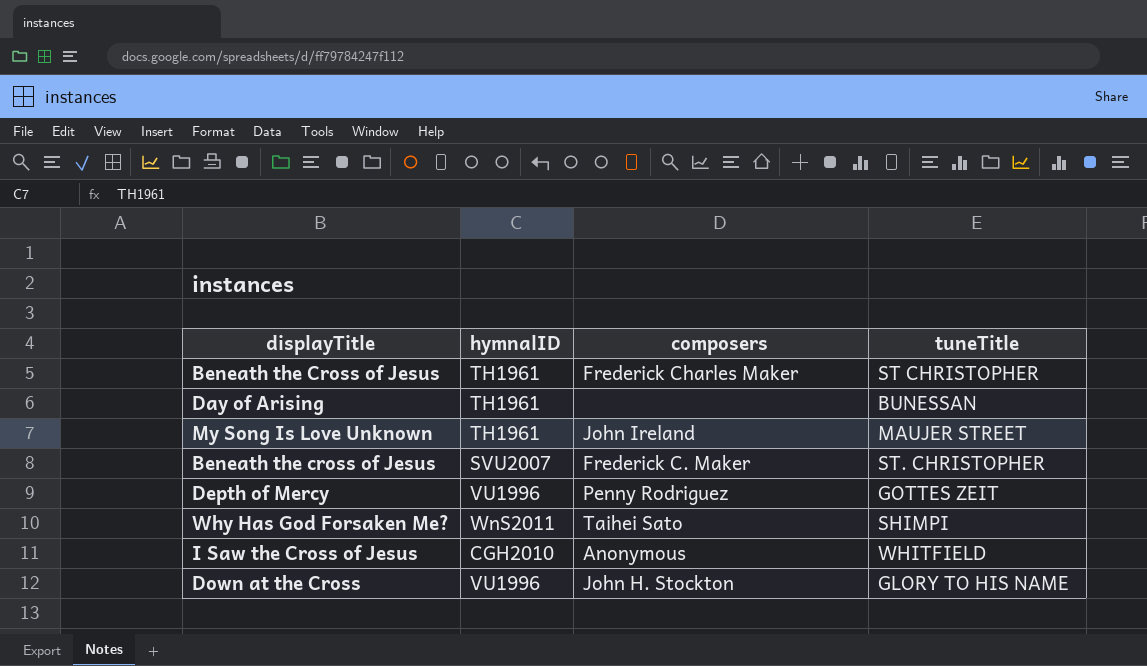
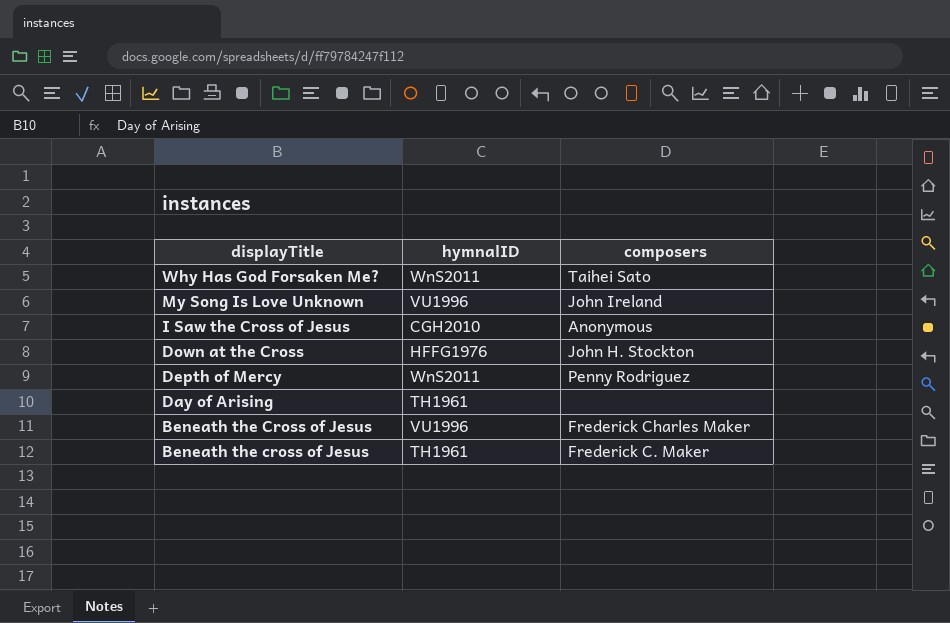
row order: none -> displayTitle descending
column tuneTitle | position: 4 -> none
My Song Is Love Unknown | hymnalID: TH1961 -> VU1996
Down at the Cross | hymnalID: VU1996 -> HFFG1976
Depth of Mercy | hymnalID: VU1996 -> WnS2011
Beneath the Cross of Jesus | hymnalID: TH1961 -> VU1996
Beneath the cross of Jesus | hymnalID: SVU2007 -> TH1961

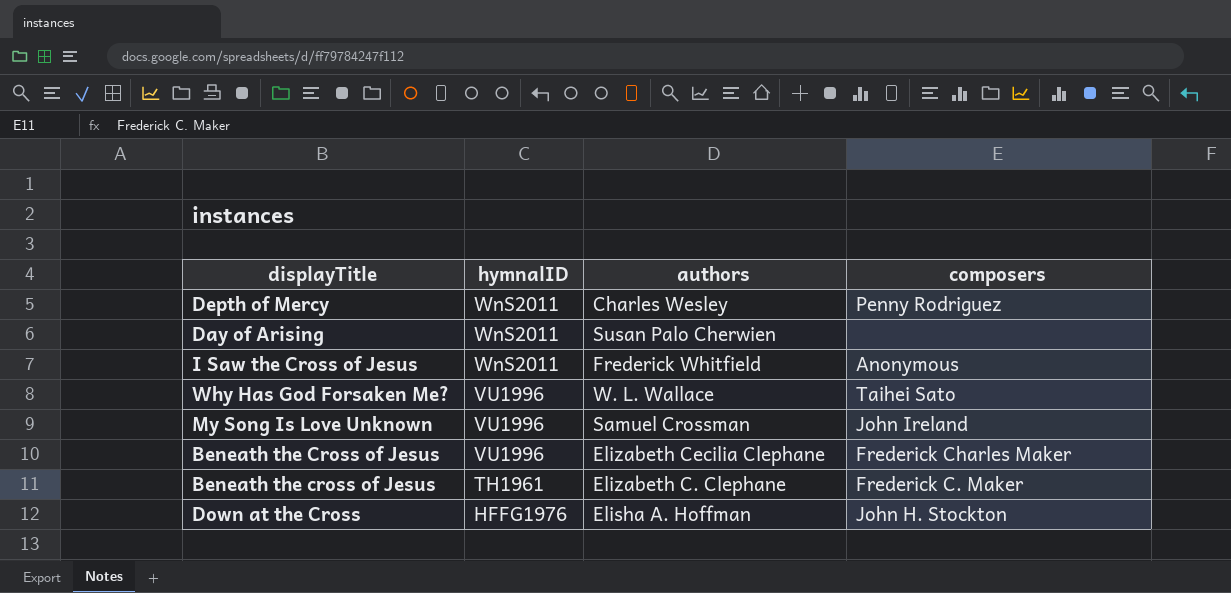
row order: displayTitle descending -> hymnalID descending
column authors | position: none -> 3
Day of Arising | hymnalID: TH1961 -> WnS2011
I Saw the Cross of Jesus | hymnalID: CGH2010 -> WnS2011
Why Has God Forsaken Me? | hymnalID: WnS2011 -> VU1996

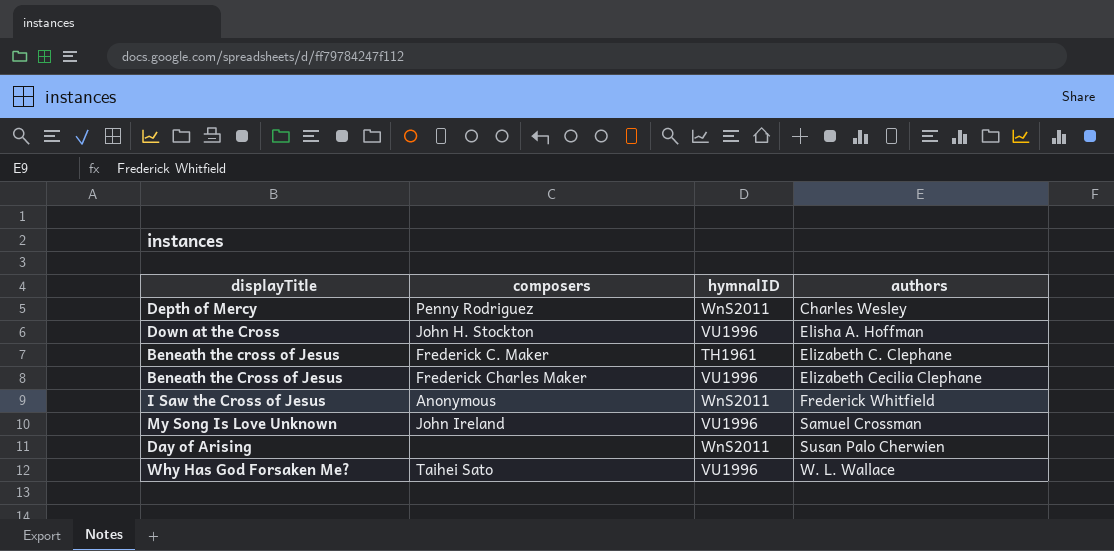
row order: hymnalID descending -> authors ascending
column composers | position: 4 -> 2
Down at the Cross | hymnalID: HFFG1976 -> VU1996

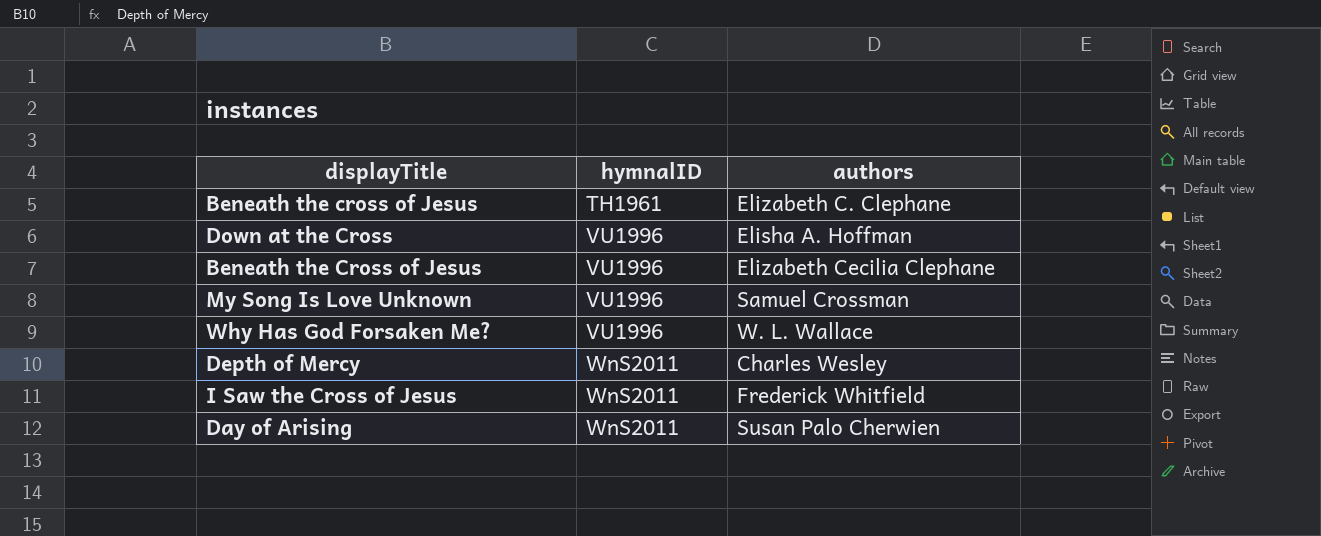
row order: authors ascending -> hymnalID ascending
column composers | position: 2 -> none

